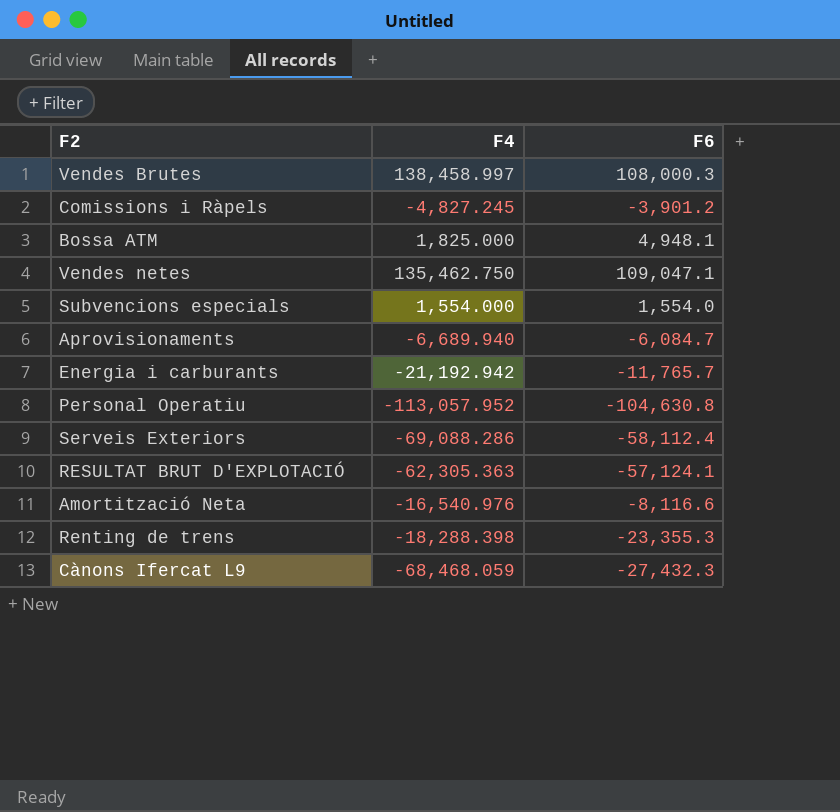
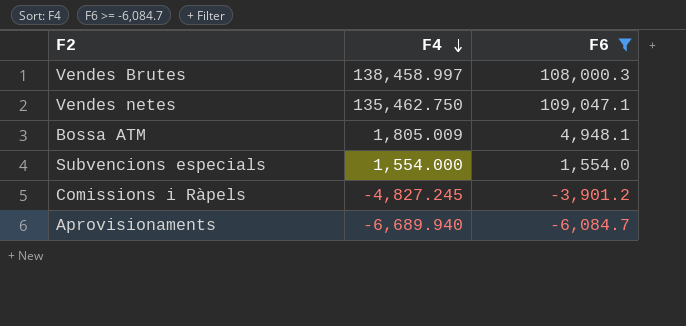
filter: none -> F6 >= -6,084.7
row order: none -> F4 descending
Bossa ATM | F4: 1,825.000 -> 1,805.009

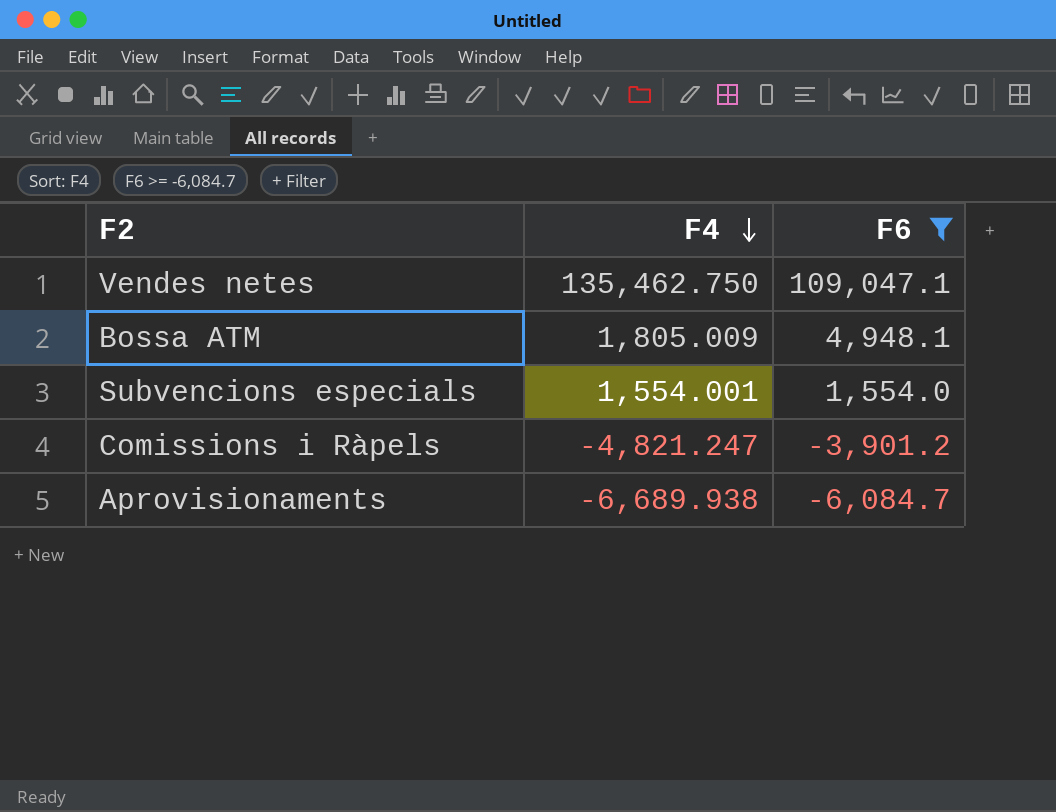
row Vendes Brutes: 138,458.997 | 108,000.3 -> none
Subvencions especials | F4: 1,554.000 -> 1,554.001
Comissions i Ràpels | F4: -4,827.245 -> -4,821.247
Aprovisionaments | F4: -6,689.940 -> -6,689.938

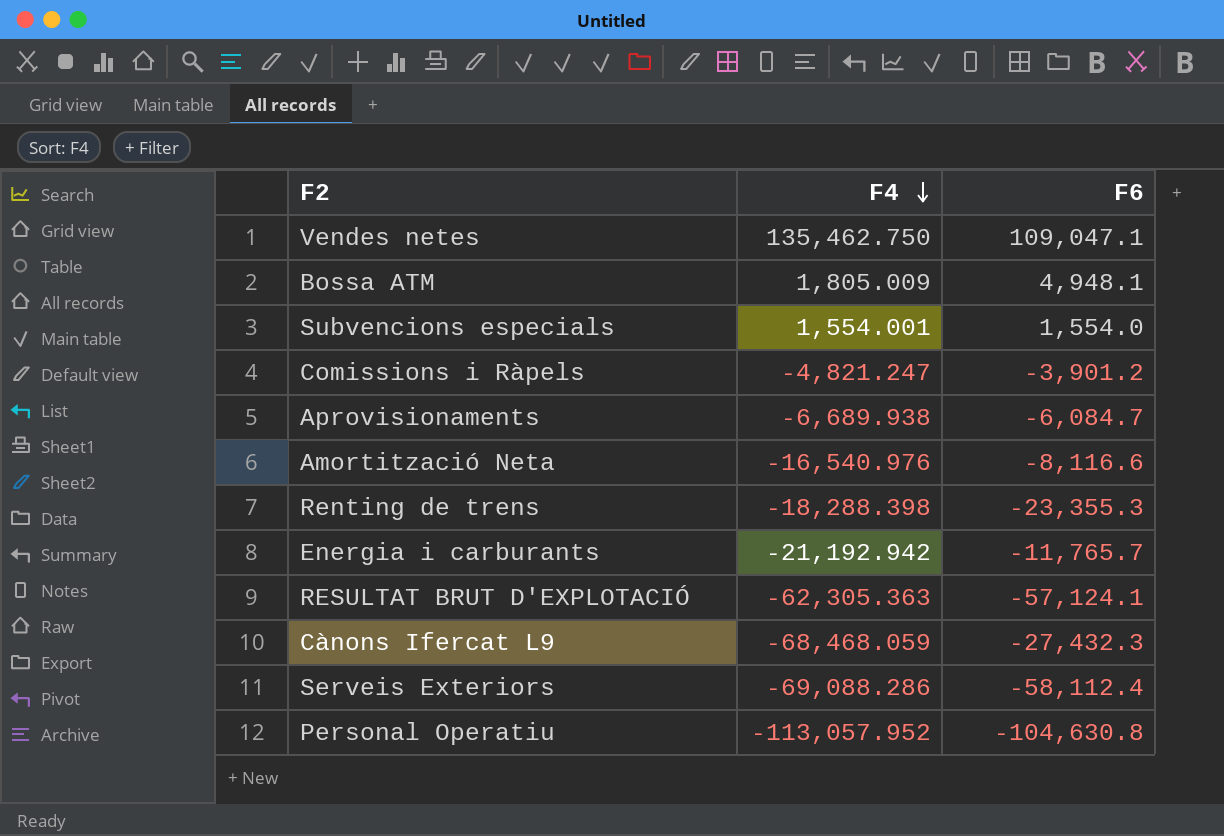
filter: F6 >= -6,084.7 -> none

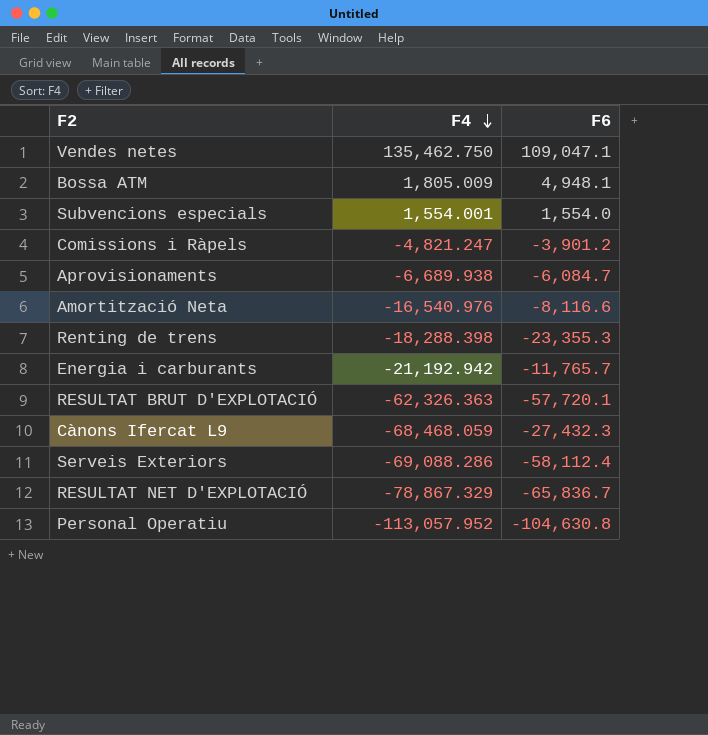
RESULTAT BRUT D'EXPLOTACIÓ | F4: -62,305.363 -> -62,326.363
RESULTAT BRUT D'EXPLOTACIÓ | F6: -57,124.1 -> -57,720.1
row RESULTAT NET D'EXPLOTACIÓ: none -> -78,867.329 | -65,836.7

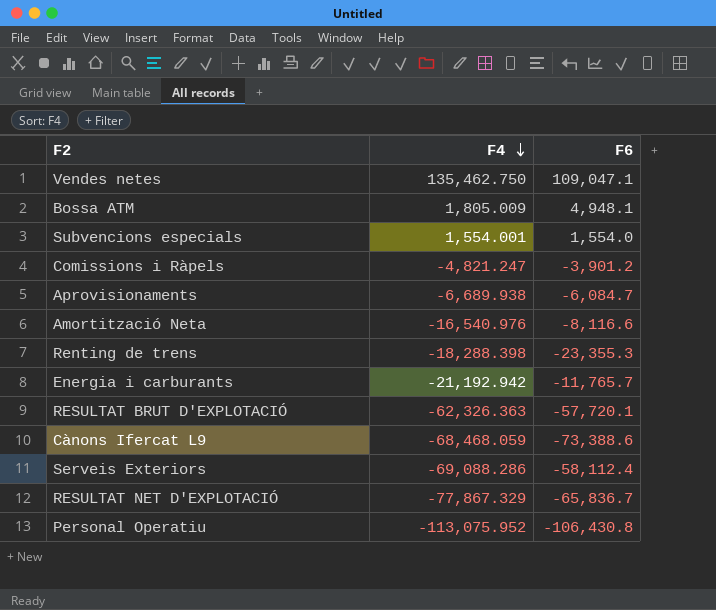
Cànons Ifercat L9 | F6: -27,432.3 -> -73,388.6
RESULTAT NET D'EXPLOTACIÓ | F4: -78,867.329 -> -77,867.329
Personal Operatiu | F4: -113,057.952 -> -113,075.952
Personal Operatiu | F6: -104,630.8 -> -106,430.8

